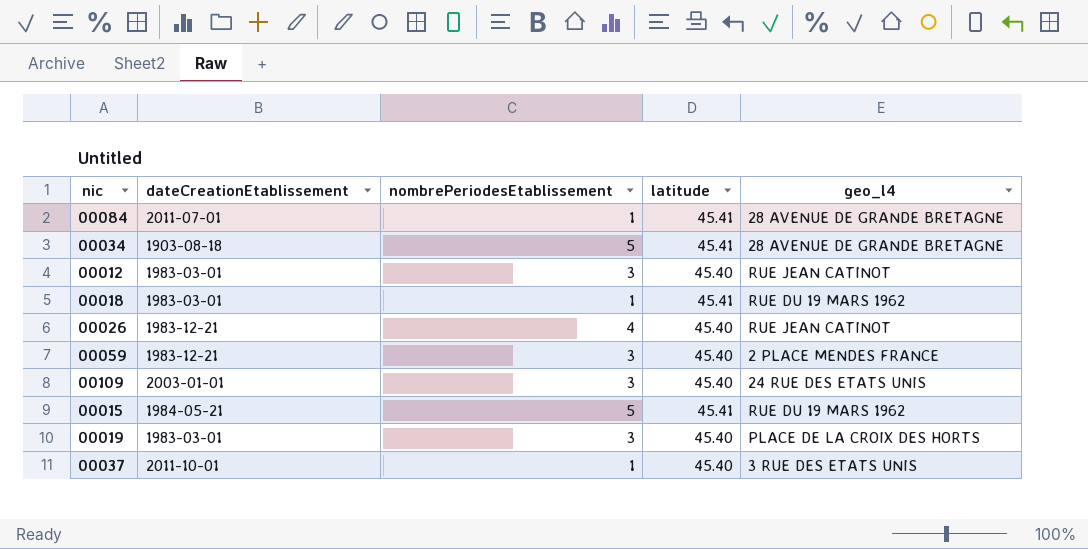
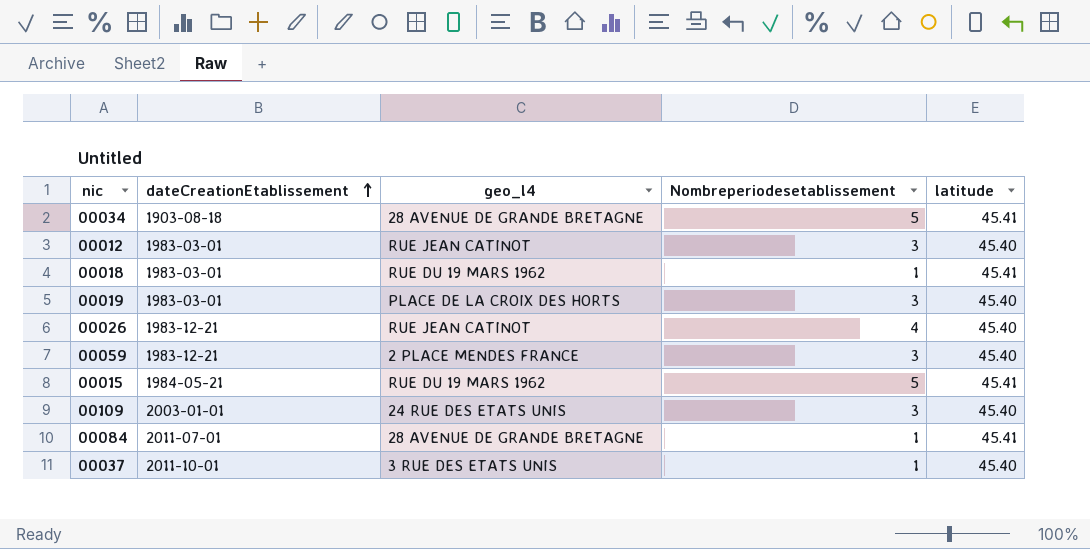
row order: none -> dateCreationEtablissement ascending
column geo_l4 | position: 5 -> 3
column name: nombrePeriodesEtablissement -> Nombreperiodesetablissement

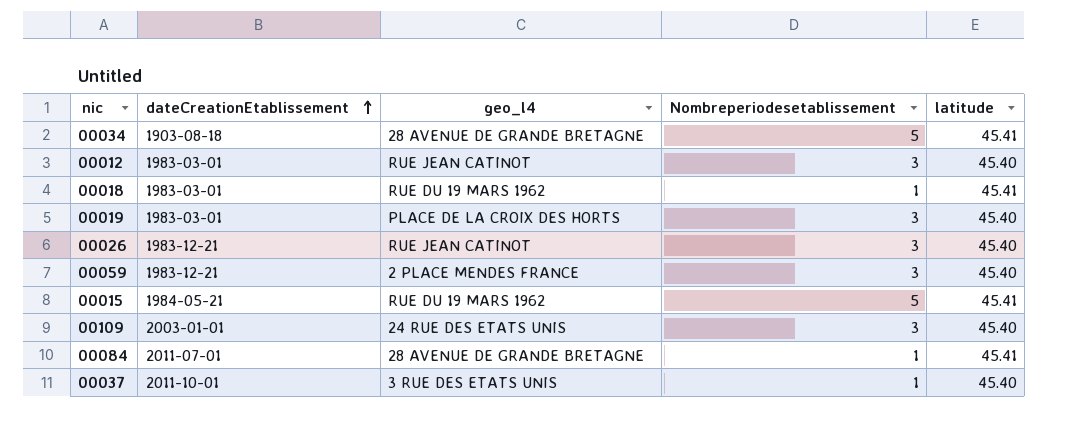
00026 | Nombreperiodesetablissement: 4 -> 3

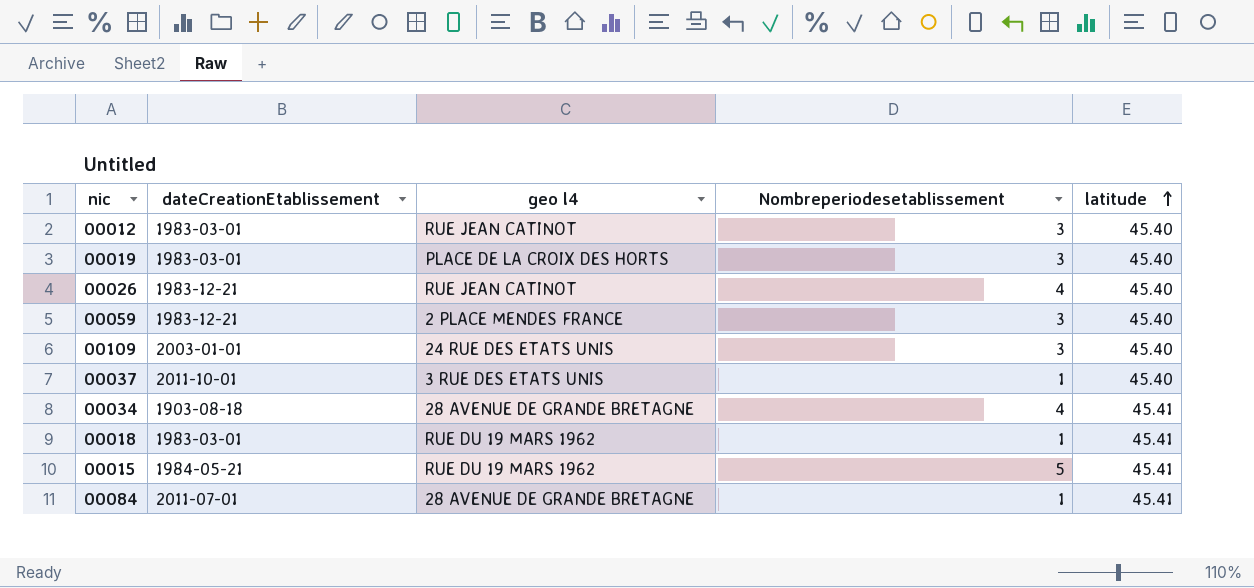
row order: dateCreationEtablissement ascending -> latitude ascending
column name: geo_l4 -> geo l4
00026 | Nombreperiodesetablissement: 3 -> 4
00034 | Nombreperiodesetablissement: 5 -> 4

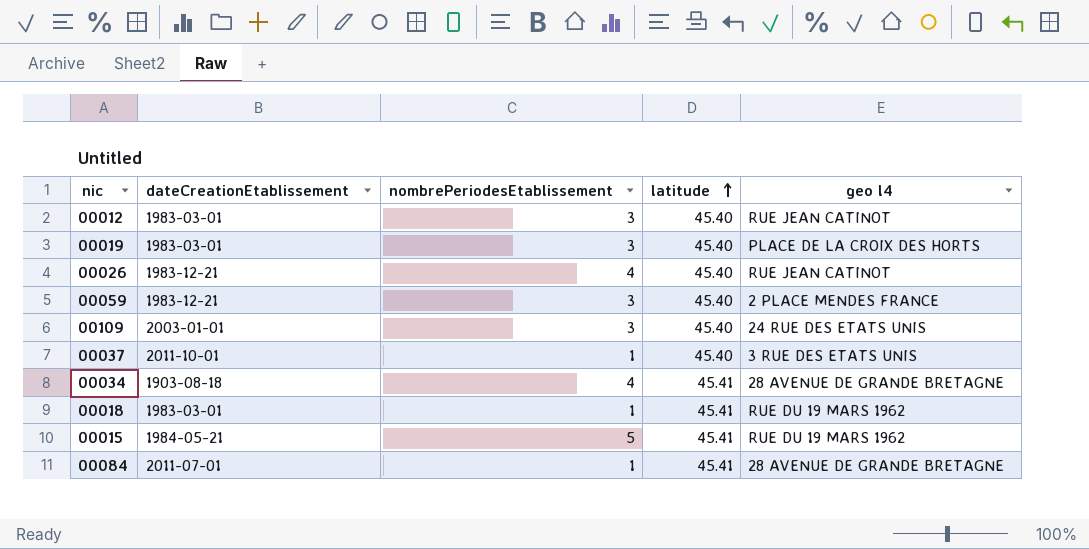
column name: Nombreperiodesetablissement -> nombrePeriodesEtablissement
column geo l4 | position: 3 -> 5

